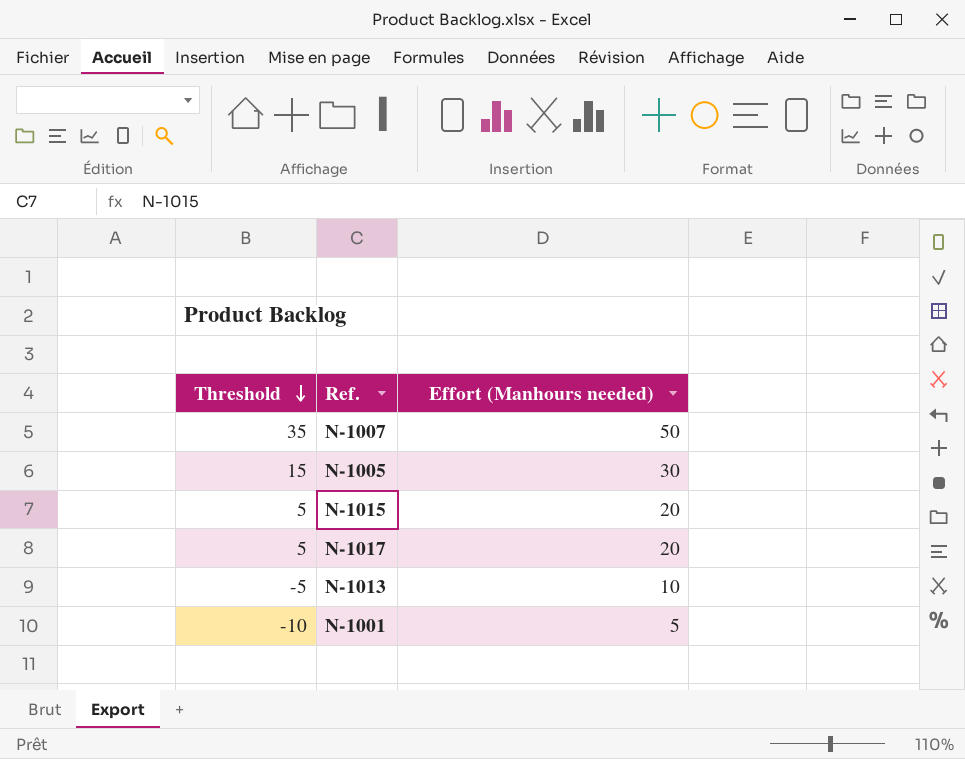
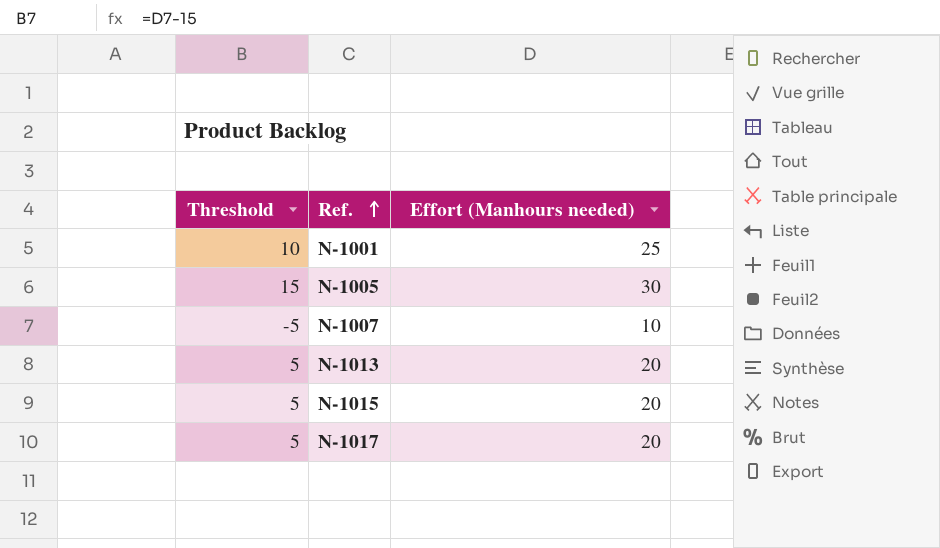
row order: Threshold descending -> Ref. ascending
N-1001 | Threshold: -10 -> 10
N-1001 | Effort (Manhours needed): 5 -> 25
N-1007 | Threshold: 35 -> -5
N-1007 | Effort (Manhours needed): 50 -> 10
N-1013 | Threshold: -5 -> 5
N-1013 | Effort (Manhours needed): 10 -> 20

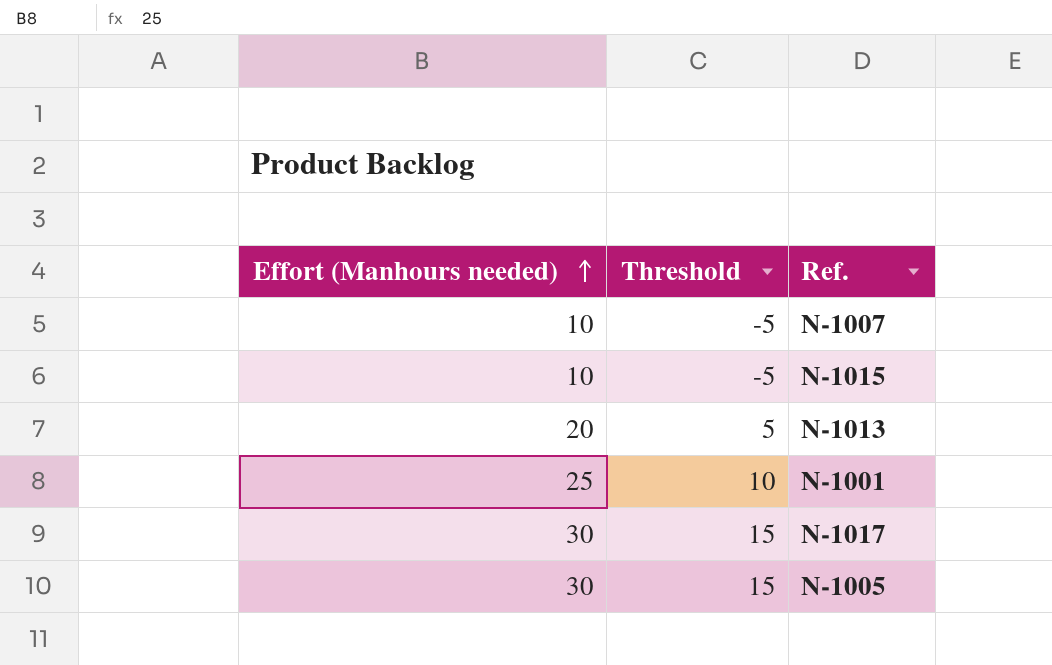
row order: Ref. ascending -> Effort (Manhours needed) ascending
column Effort (Manhours needed) | position: 3 -> 1
N-1015 | Effort (Manhours needed): 20 -> 10
N-1015 | Threshold: 5 -> -5
N-1017 | Effort (Manhours needed): 20 -> 30
N-1017 | Threshold: 5 -> 15

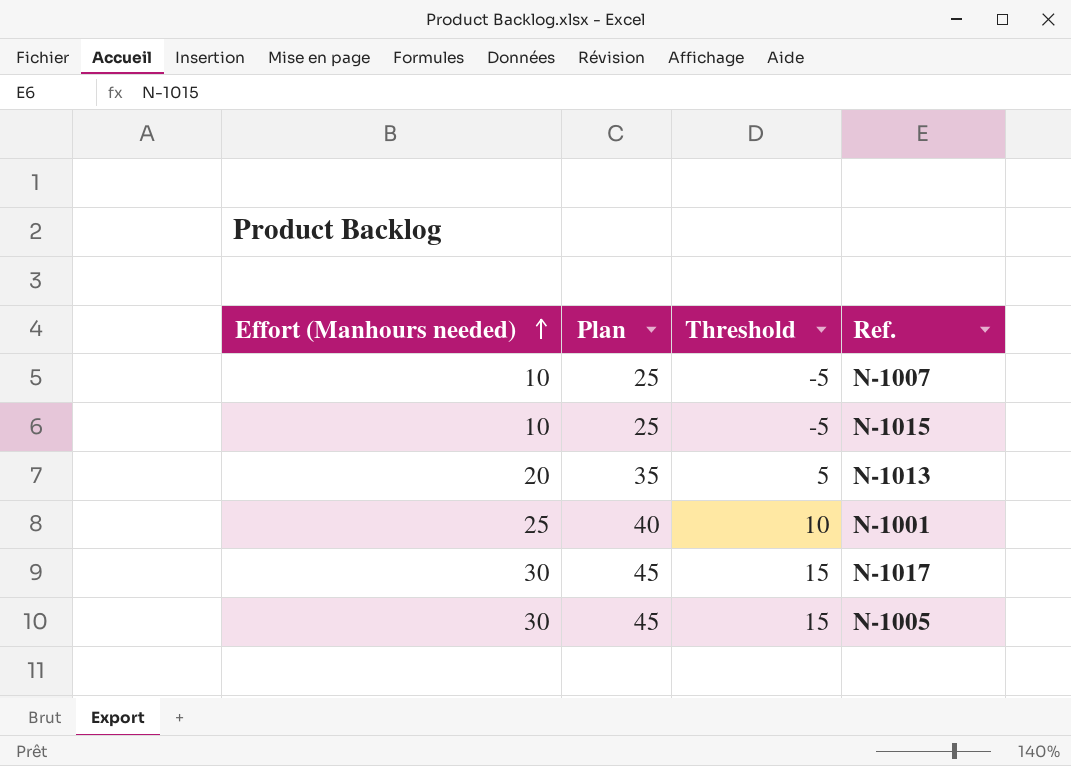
column Plan | formula: none -> [Effort (Manhours needed)] + 15

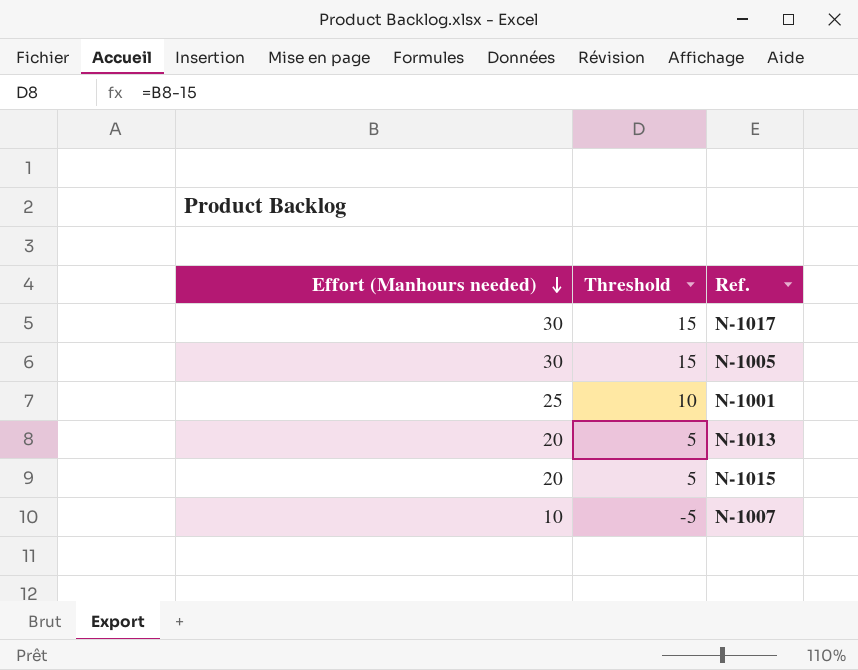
row order: Effort (Manhours needed) ascending -> Effort (Manhours needed) descending
column Plan | formula: [Effort (Manhours needed)] + 15 -> none
N-1015 | Effort (Manhours needed): 10 -> 20
N-1015 | Threshold: -5 -> 5

